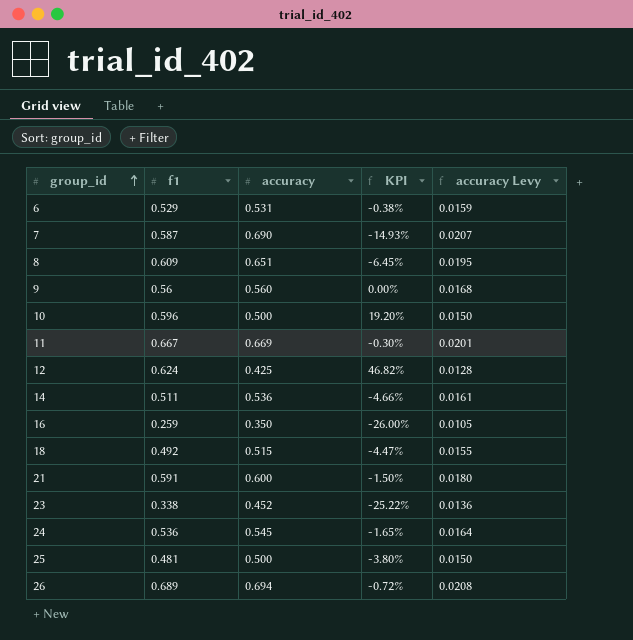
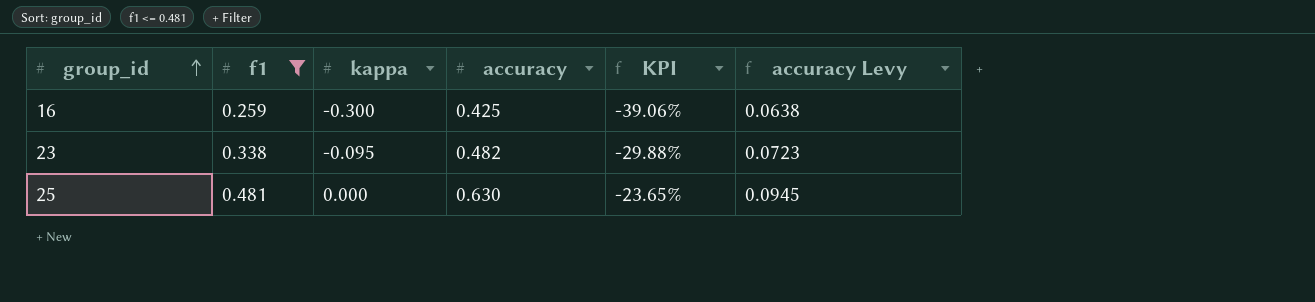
filter: none -> f1 <= 0.481
column kappa | position: none -> 3
column accuracy Levy | formula: [accuracy] * 0.03 -> [accuracy] * 0.15
16 | accuracy: 0.350 -> 0.425
16 | KPI: -26.00% -> -39.06%
23 | accuracy: 0.452 -> 0.482
23 | KPI: -25.22% -> -29.88%
25 | accuracy: 0.500 -> 0.630
25 | KPI: -3.80% -> -23.65%

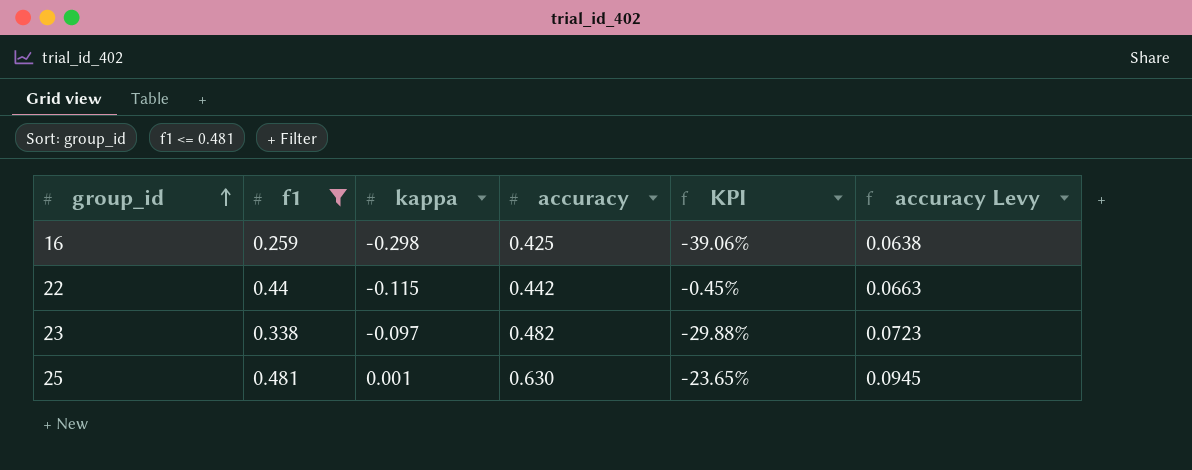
16 | kappa: -0.300 -> -0.298
row 22: none -> 0.44 | -0.115 | 0.442 | -0.45% | 0.0663
23 | kappa: -0.095 -> -0.097
25 | kappa: 0.000 -> 0.001

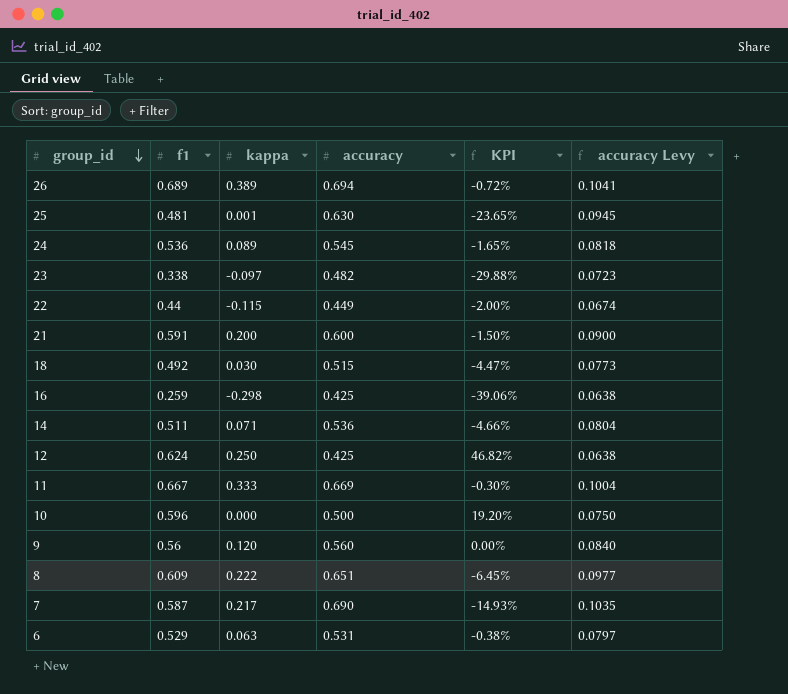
filter: f1 <= 0.481 -> none
row order: group_id ascending -> group_id descending
22 | accuracy: 0.442 -> 0.449
22 | KPI: -0.45% -> -2.00%
22 | accuracy Levy: 0.0663 -> 0.0674

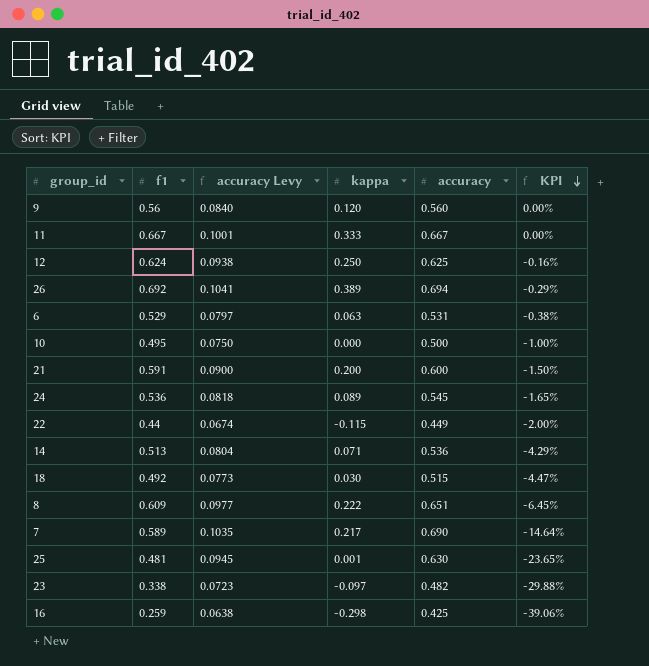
row order: group_id descending -> KPI descending
column accuracy Levy | position: 6 -> 3
11 | accuracy Levy: 0.1004 -> 0.1001
11 | accuracy: 0.669 -> 0.667
11 | KPI: -0.30% -> 0.00%
12 | accuracy Levy: 0.0638 -> 0.0938
12 | accuracy: 0.425 -> 0.625
12 | KPI: 46.82% -> -0.16%
26 | f1: 0.689 -> 0.692
26 | KPI: -0.72% -> -0.29%
10 | f1: 0.596 -> 0.495
10 | KPI: 19.20% -> -1.00%
14 | f1: 0.511 -> 0.513
14 | KPI: -4.66% -> -4.29%
7 | f1: 0.587 -> 0.589
7 | KPI: -14.93% -> -14.64%

